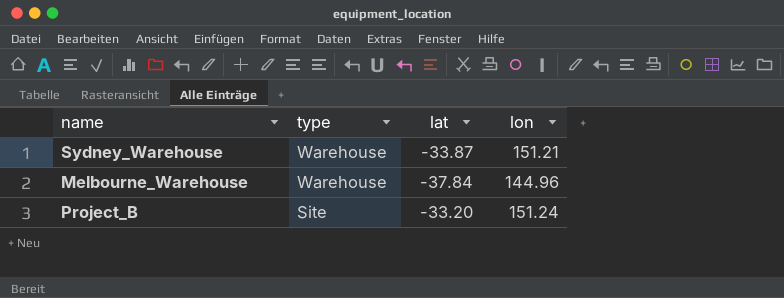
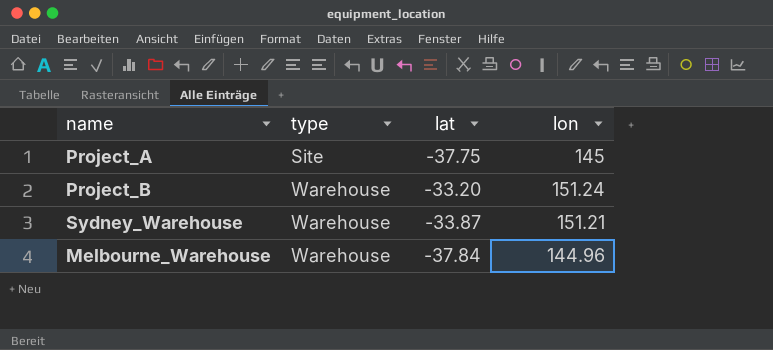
row order: type descending -> type ascending
row Project_A: none -> Site | -37.75 | 145
Project_B | type: Site -> Warehouse

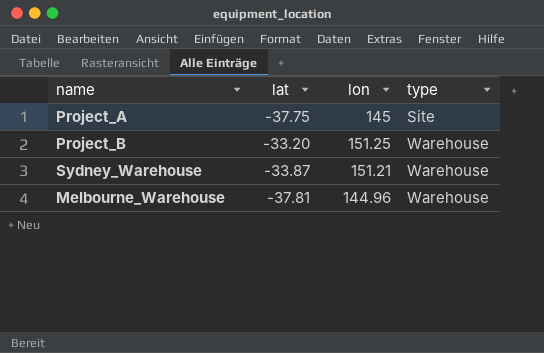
column type | position: 2 -> 4
Project_B | lon: 151.24 -> 151.25
Melbourne_Warehouse | lat: -37.84 -> -37.81

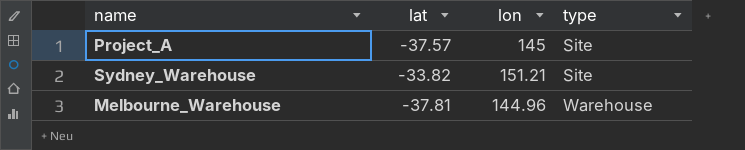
row Project_B: -33.20 | 151.25 | Warehouse -> none
Project_A | lat: -37.75 -> -37.57
Sydney_Warehouse | lat: -33.87 -> -33.82
Sydney_Warehouse | type: Warehouse -> Site

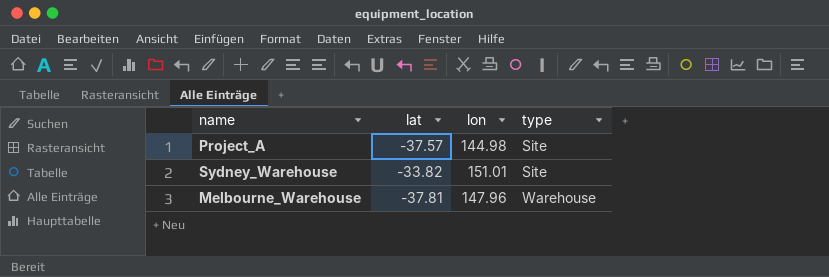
Project_A | lon: 145 -> 144.98
Sydney_Warehouse | lon: 151.21 -> 151.01
Melbourne_Warehouse | lon: 144.96 -> 147.96

